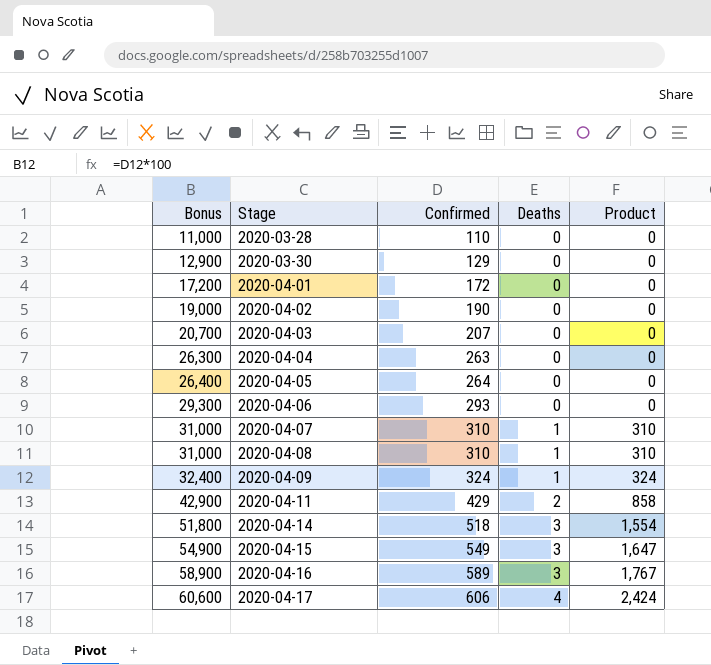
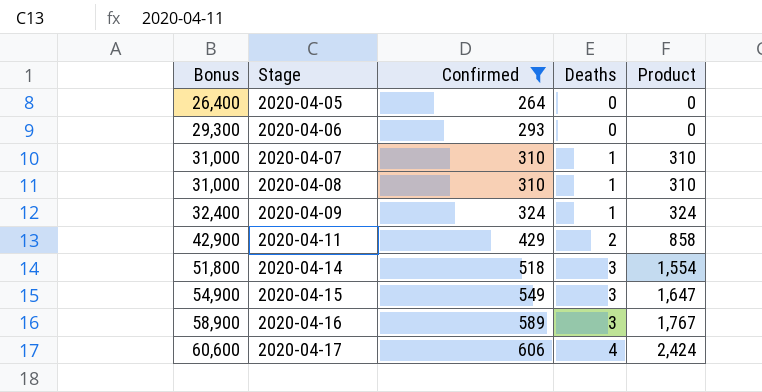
filter: none -> Confirmed >= 264

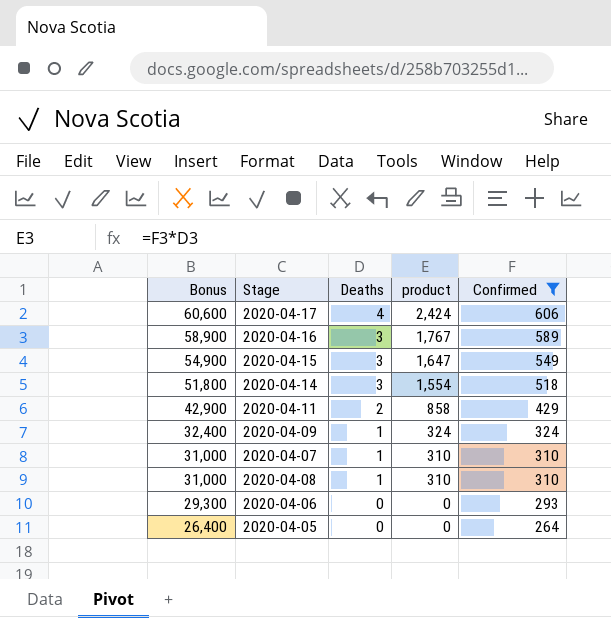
row order: Bonus ascending -> Bonus descending
column name: Product -> product
column Confirmed | position: 3 -> 5

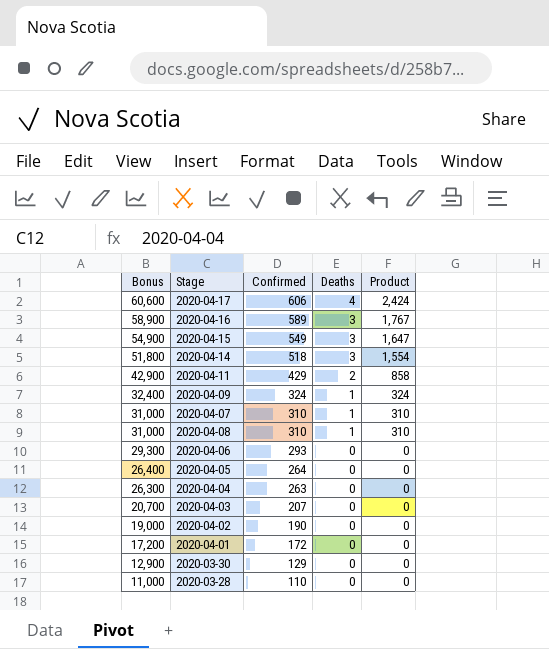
filter: Confirmed >= 264 -> none
column Confirmed | position: 5 -> 3
column name: product -> Product

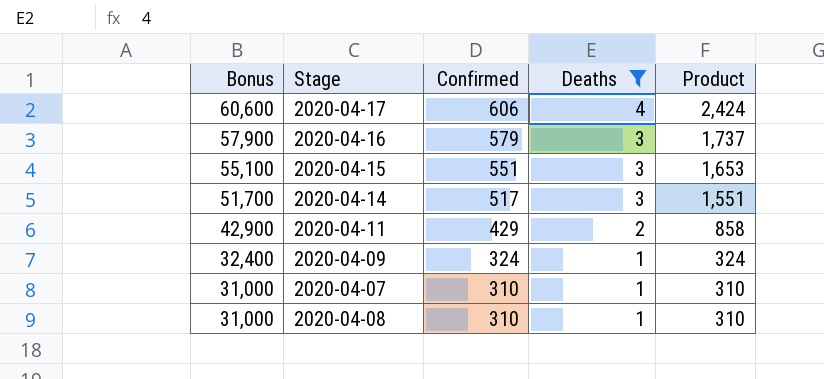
filter: none -> Deaths != 0
2020-04-16 | Bonus: 58,900 -> 57,900
2020-04-16 | Confirmed: 589 -> 579
2020-04-16 | Product: 1,767 -> 1,737
2020-04-15 | Bonus: 54,900 -> 55,100
2020-04-15 | Confirmed: 549 -> 551
2020-04-15 | Product: 1,647 -> 1,653
2020-04-14 | Bonus: 51,800 -> 51,700
2020-04-14 | Confirmed: 518 -> 517
2020-04-14 | Product: 1,554 -> 1,551

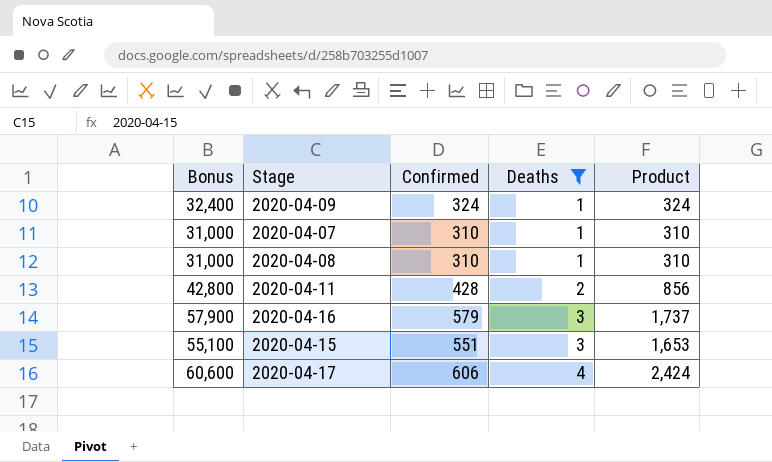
row order: Bonus descending -> Deaths ascending
row 2020-04-14: 51,700 | 517 | 3 | 1,551 -> none
2020-04-11 | Bonus: 42,900 -> 42,800
2020-04-11 | Confirmed: 429 -> 428
2020-04-11 | Product: 858 -> 856

